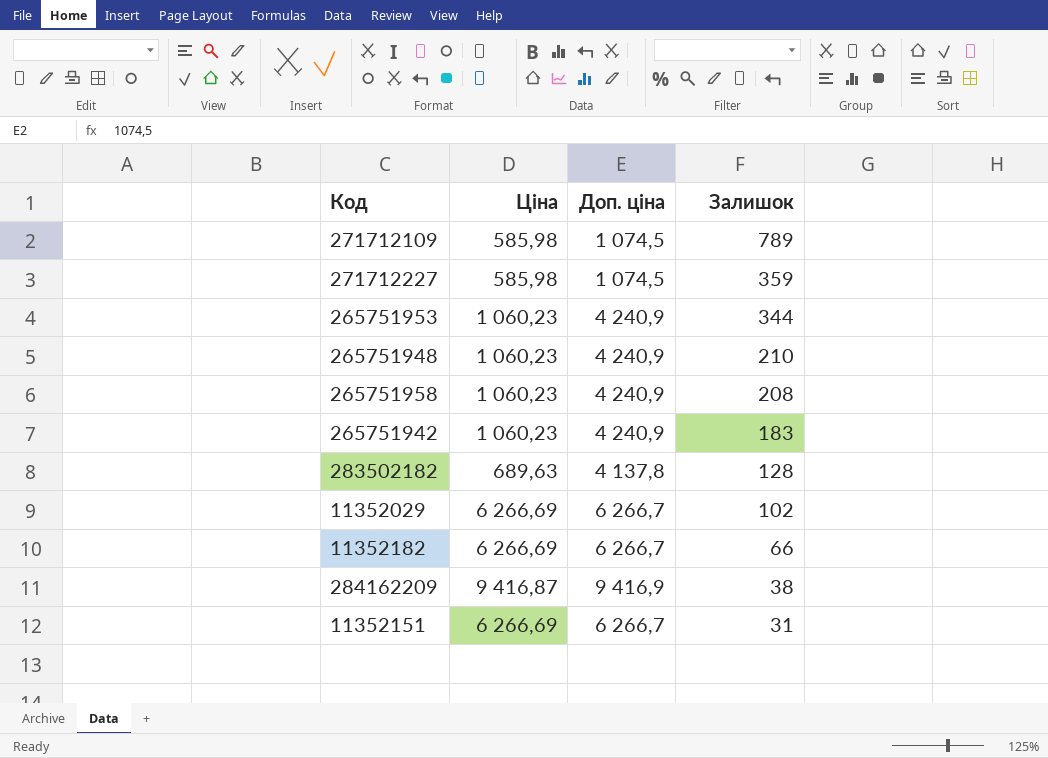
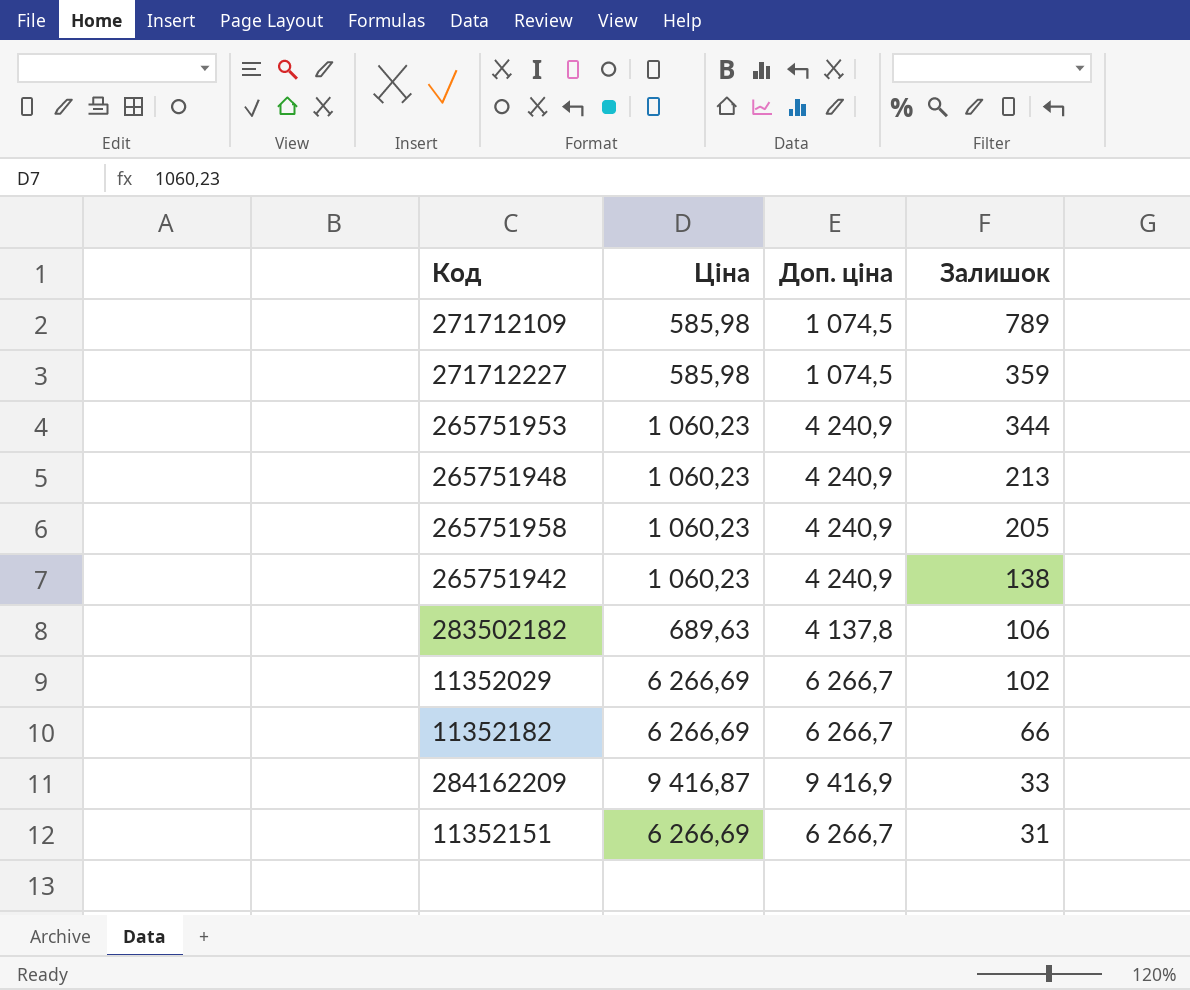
265751948 | Залишок: 210 -> 213
265751958 | Залишок: 208 -> 205
265751942 | Залишок: 183 -> 138
283502182 | Залишок: 128 -> 106
284162209 | Залишок: 38 -> 33

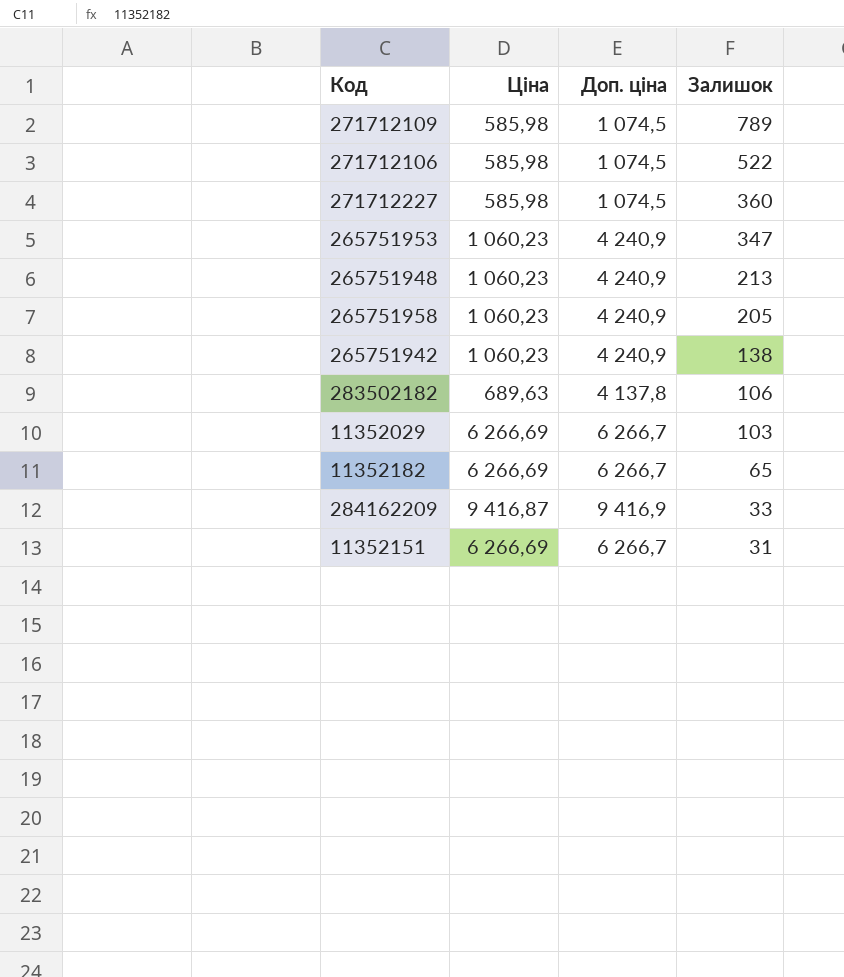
row 271712106: none -> 585,98 | 1 074,5 | 522
271712227 | Залишок: 359 -> 360
265751953 | Залишок: 344 -> 347
11352029 | Залишок: 102 -> 103
11352182 | Залишок: 66 -> 65

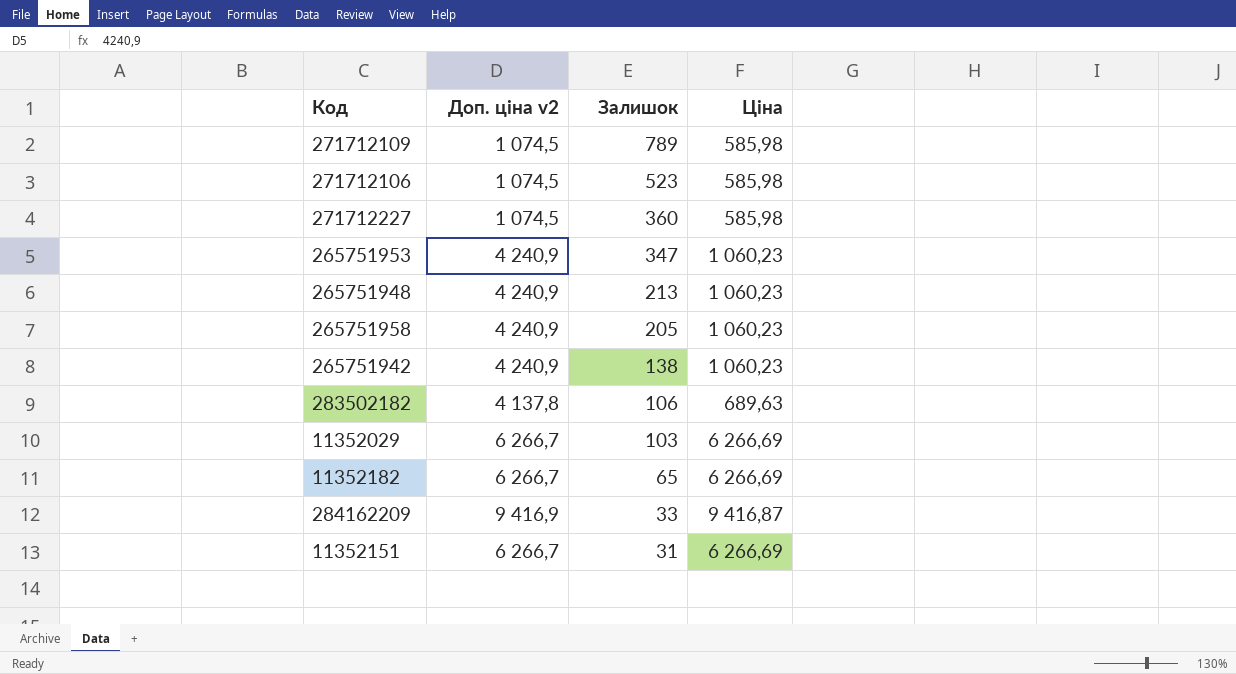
column name: Доп. ціна -> Доп. ціна v2
column Ціна | position: 2 -> 4
271712106 | Залишок: 522 -> 523

